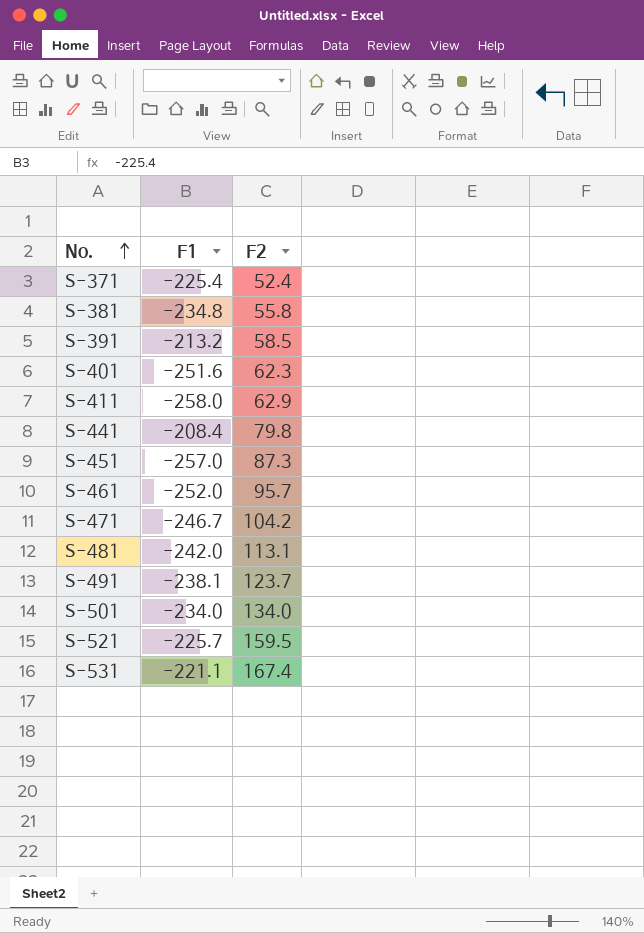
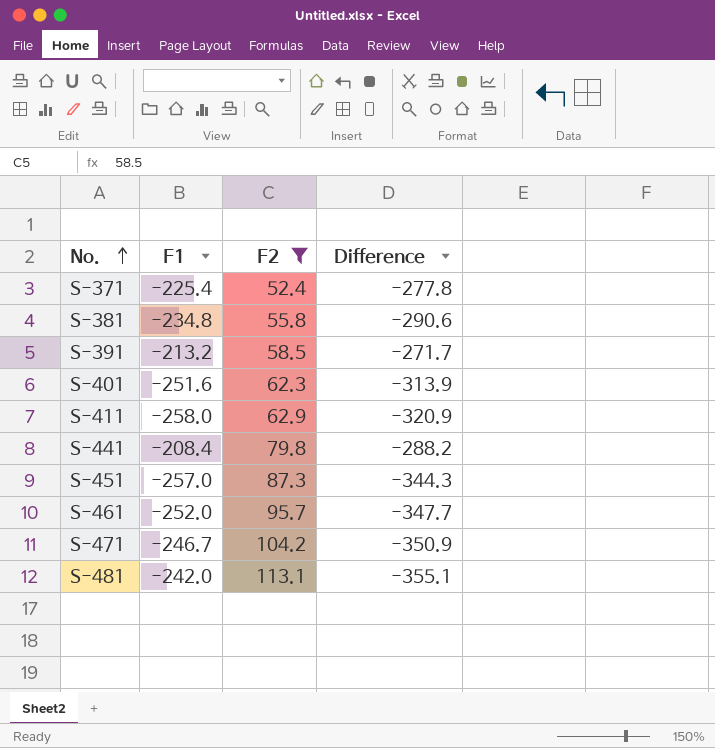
filter: none -> F2 <= 113.1
column Difference | formula: none -> [F1] - [F2]

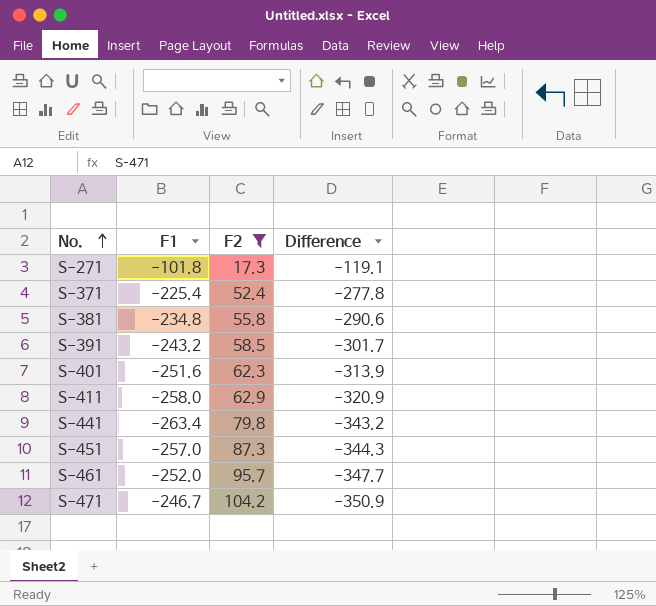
row S-481: -242.0 | 113.1 | -355.1 -> none
row S-271: none -> -101.8 | 17.3 | -119.1
S-391 | F1: -213.2 -> -243.2
S-391 | Difference: -271.7 -> -301.7
S-441 | F1: -208.4 -> -263.4
S-441 | Difference: -288.2 -> -343.2

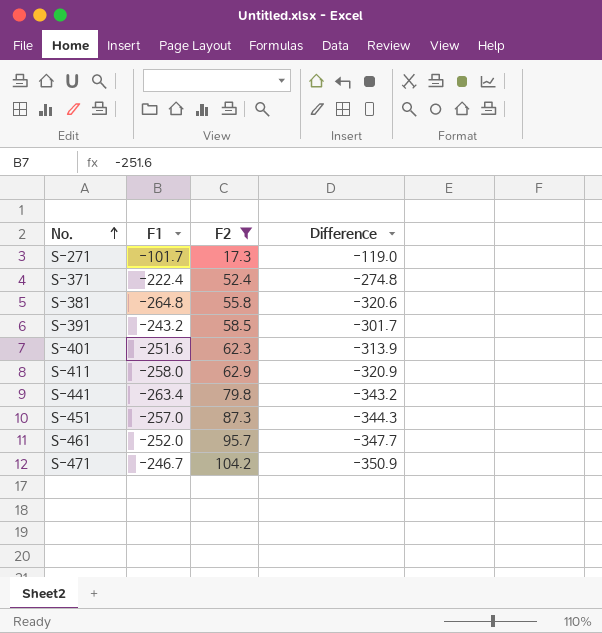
S-271 | F1: -101.8 -> -101.7
S-271 | Difference: -119.1 -> -119.0
S-371 | F1: -225.4 -> -222.4
S-371 | Difference: -277.8 -> -274.8
S-381 | F1: -234.8 -> -264.8
S-381 | Difference: -290.6 -> -320.6

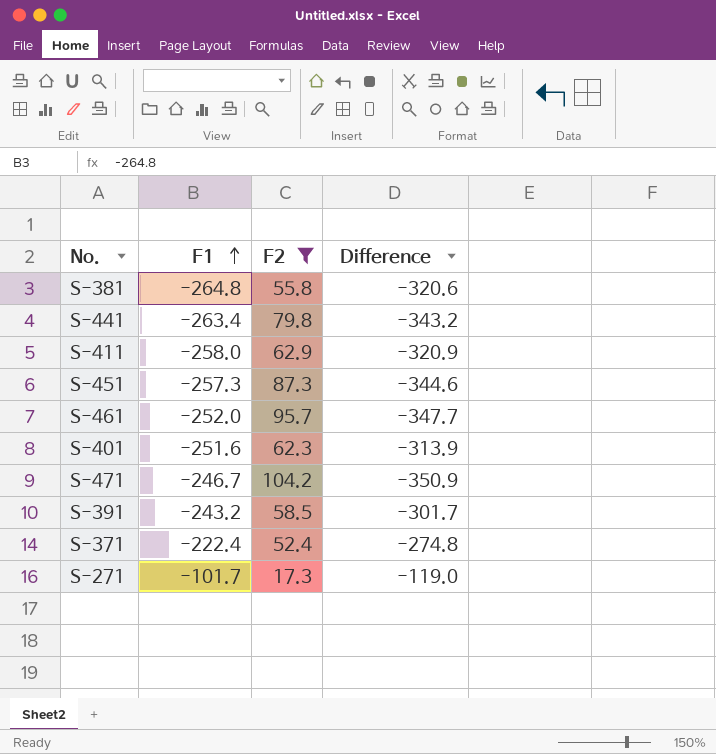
row order: No. ascending -> F1 ascending
S-451 | F1: -257.0 -> -257.3
S-451 | Difference: -344.3 -> -344.6

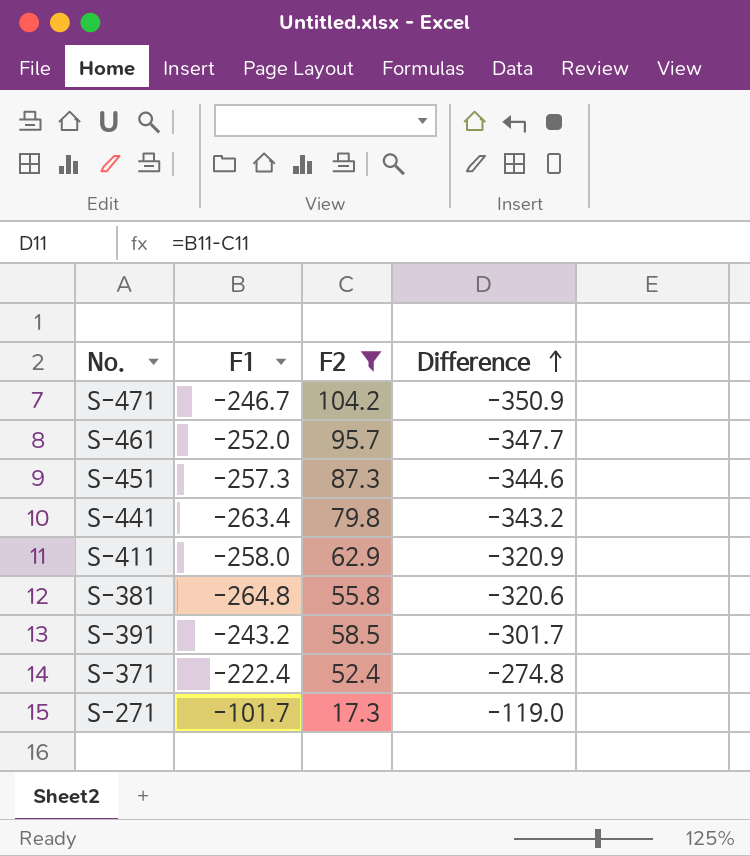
row order: F1 ascending -> Difference ascending
row S-401: -251.6 | 62.3 | -313.9 -> none

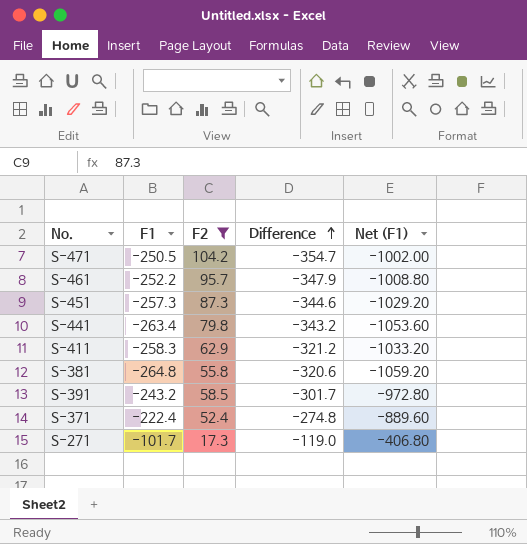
column Net (F1) | formula: none -> [F1] * 4
S-471 | F1: -246.7 -> -250.5
S-471 | Difference: -350.9 -> -354.7
S-461 | F1: -252.0 -> -252.2
S-461 | Difference: -347.7 -> -347.9
S-411 | F1: -258.0 -> -258.3
S-411 | Difference: -320.9 -> -321.2

